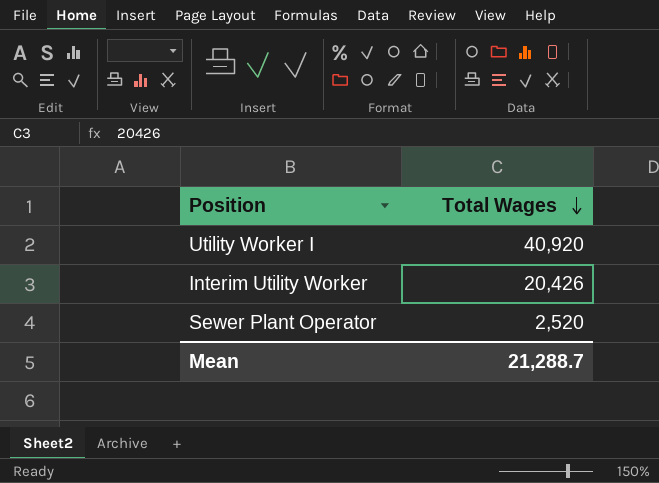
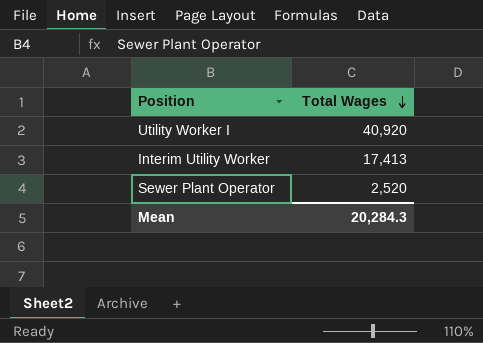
Interim Utility Worker | Total Wages: 20,426 -> 17,413
Mean | Total Wages: 21,288.7 -> 20,284.3

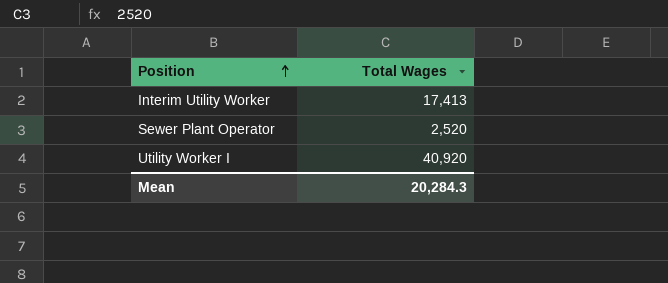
row order: Total Wages descending -> Position ascending

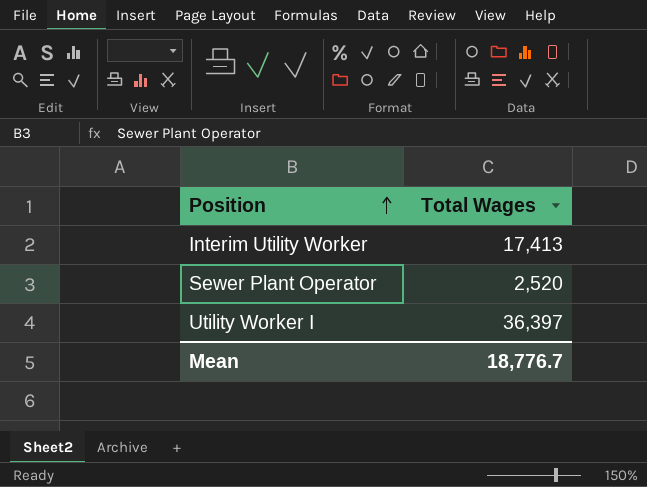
Utility Worker I | Total Wages: 40,920 -> 36,397
Mean | Total Wages: 20,284.3 -> 18,776.7

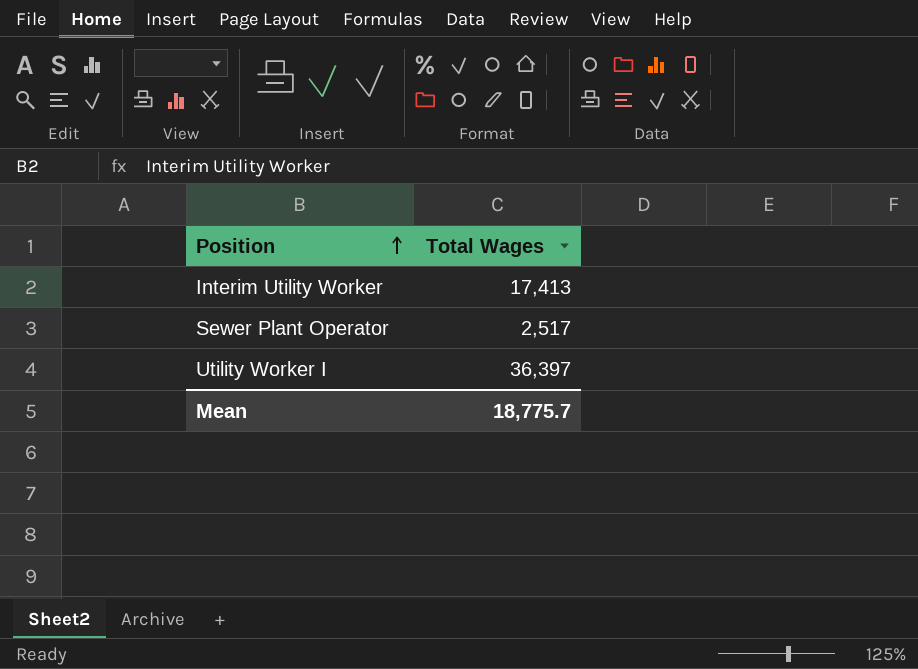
Sewer Plant Operator | Total Wages: 2,520 -> 2,517
Mean | Total Wages: 18,776.7 -> 18,775.7

